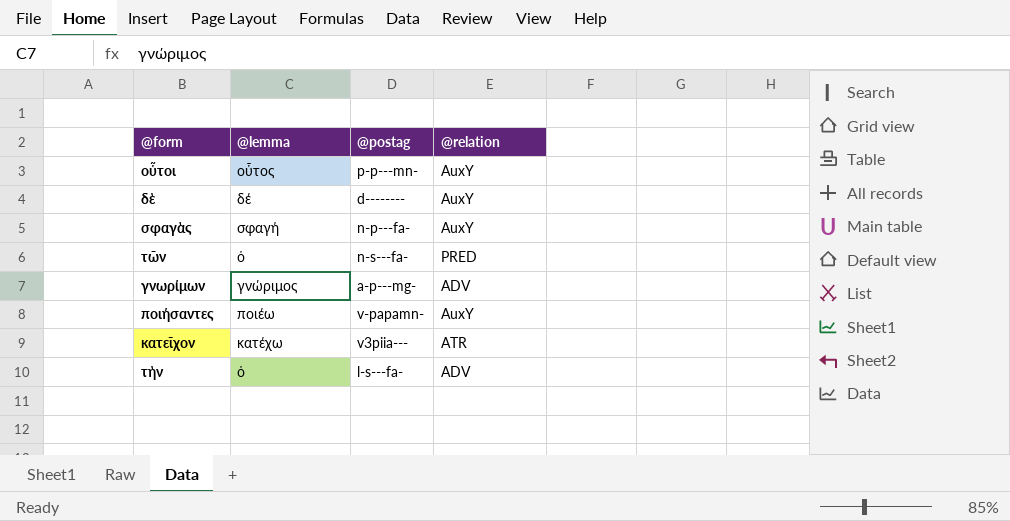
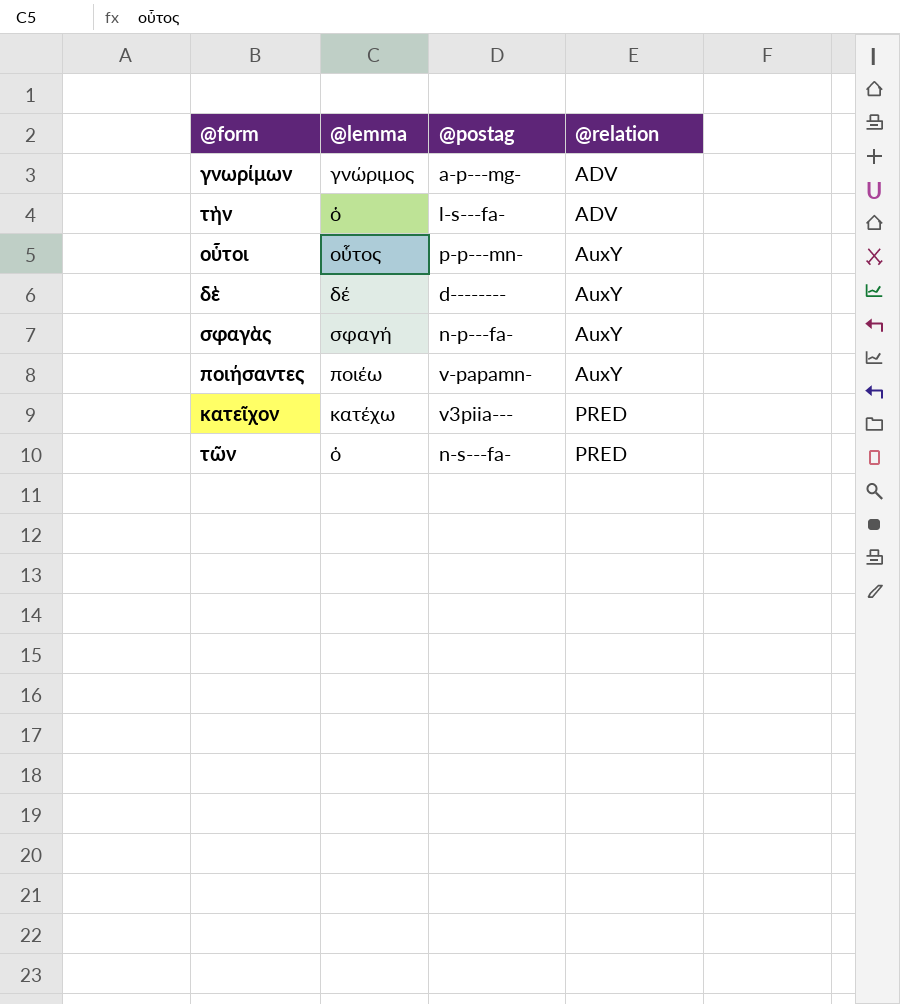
row order: none -> @relation ascending
κατεῖχον | @relation: ATR -> PRED

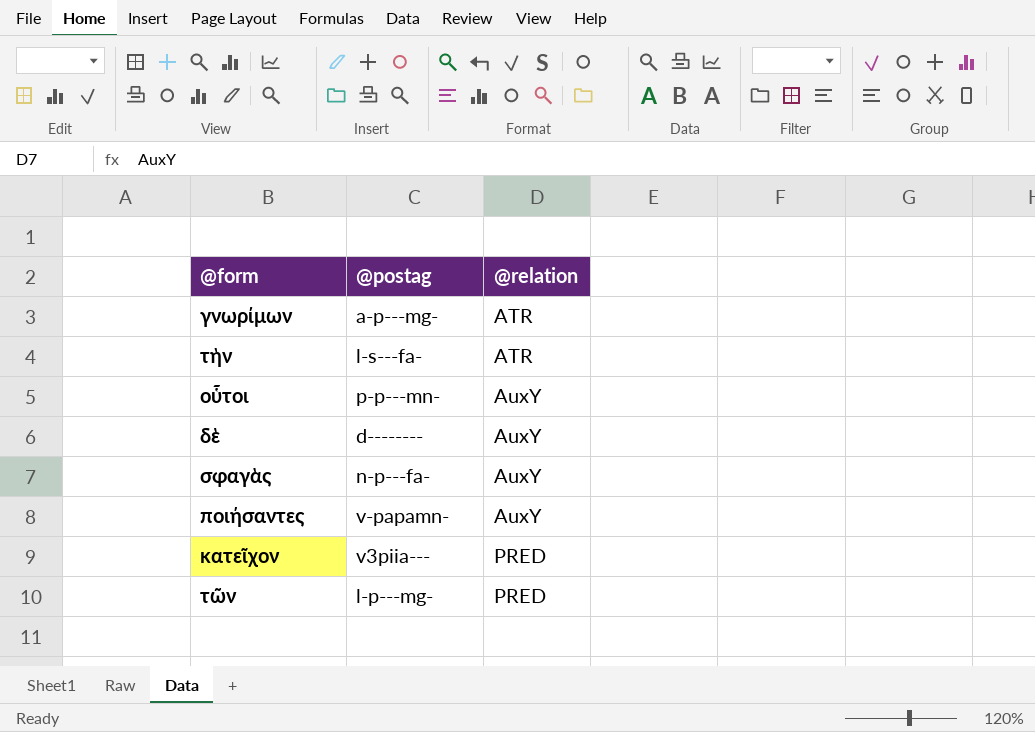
column @lemma | position: 2 -> none
γνωρίμων | @relation: ADV -> ATR
τὴν | @relation: ADV -> ATR
τῶν | @postag: n-s---fa- -> l-p---mg-

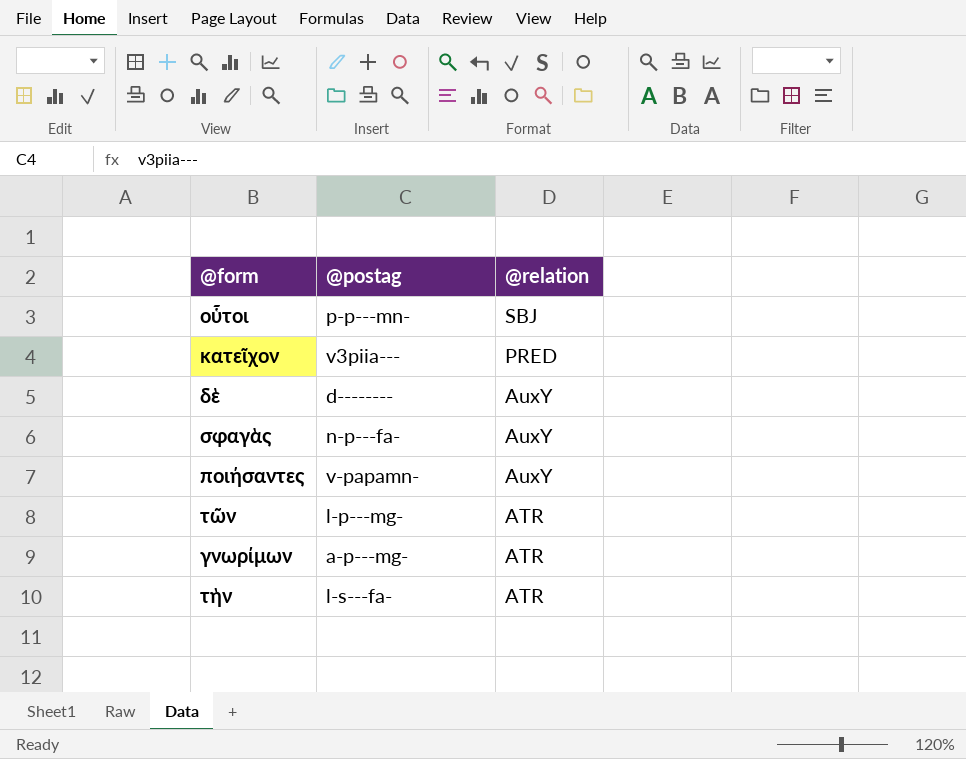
row order: @relation ascending -> @relation descending
οὗτοι | @relation: AuxY -> SBJ
τῶν | @relation: PRED -> ATR

